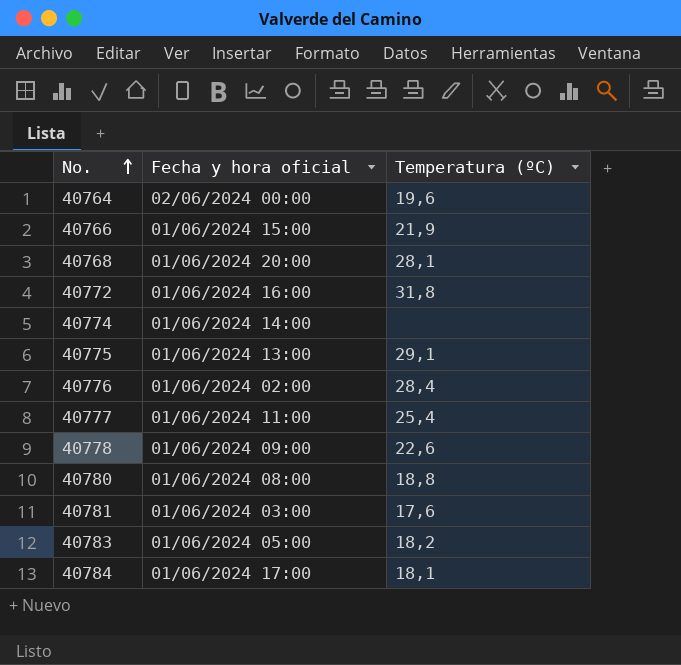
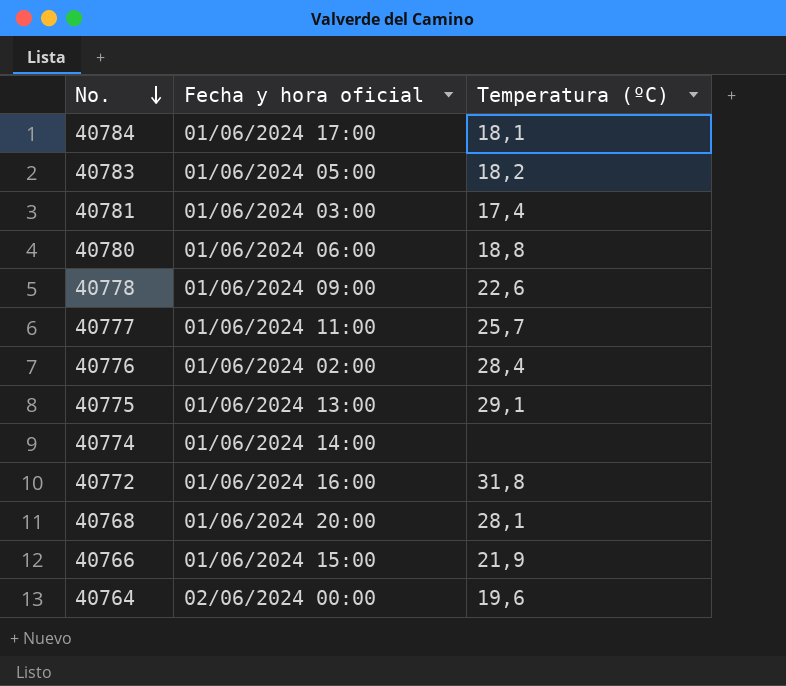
row order: No. ascending -> No. descending
40781 | Temperatura (ºC): 17,6 -> 17,4
40780 | Fecha y hora oficial: 01/06/2024 08:00 -> 01/06/2024 06:00
40777 | Temperatura (ºC): 25,4 -> 25,7

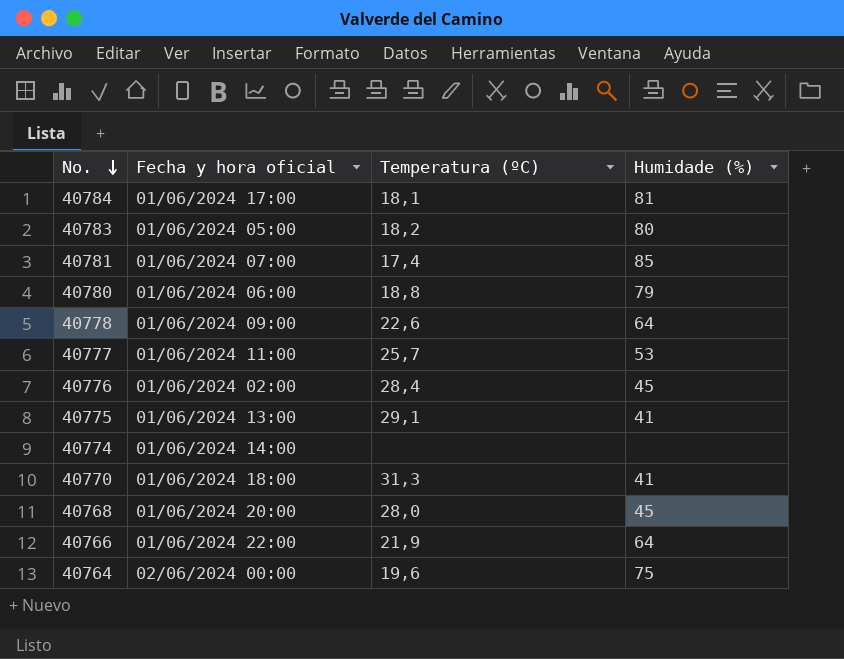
column Humidade (%) | position: none -> 4
row 40772: 01/06/2024 16:00 | 31,8 -> none
40781 | Fecha y hora oficial: 01/06/2024 03:00 -> 01/06/2024 07:00
row 40770: none -> 01/06/2024 18:00 | 31,3 | 41
40768 | Temperatura (ºC): 28,1 -> 28,0
40766 | Fecha y hora oficial: 01/06/2024 15:00 -> 01/06/2024 22:00

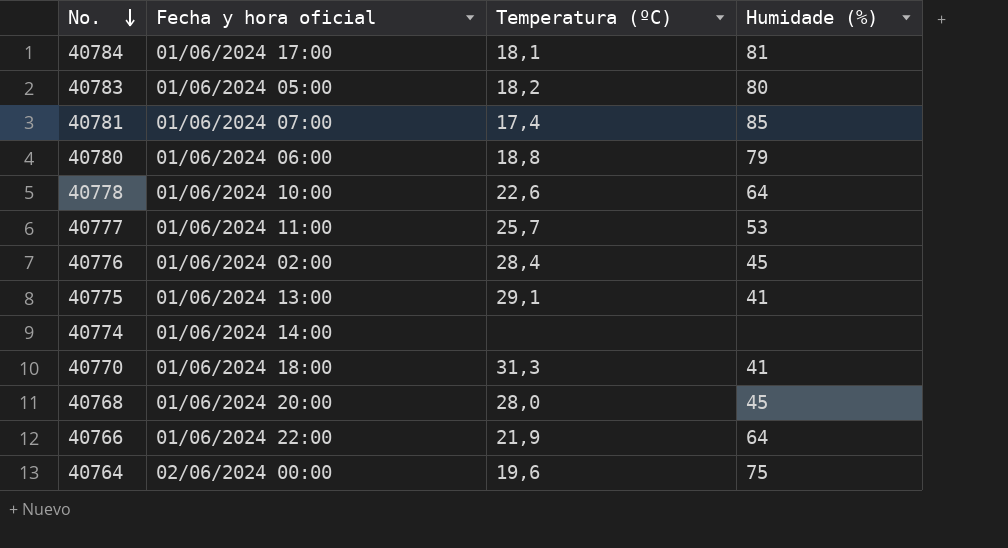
40778 | Fecha y hora oficial: 01/06/2024 09:00 -> 01/06/2024 10:00

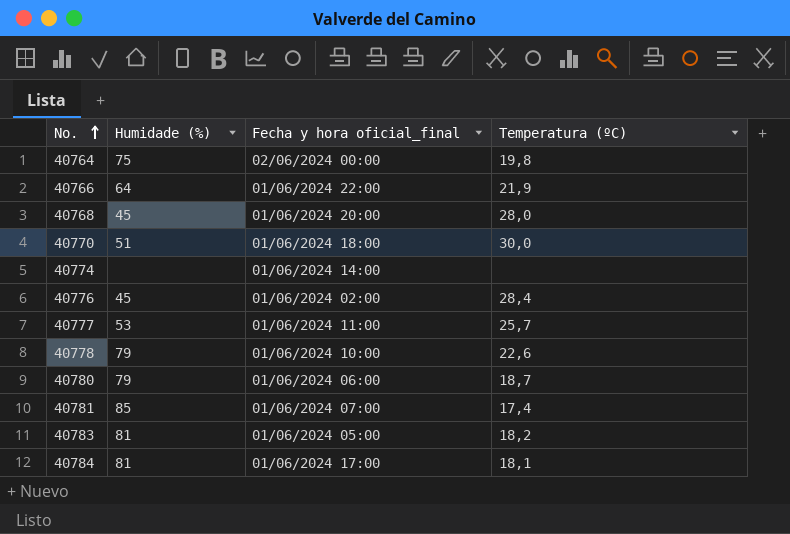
row order: No. descending -> No. ascending
column Humidade (%) | position: 4 -> 2
column name: Fecha y hora oficial -> Fecha y hora oficial_final
row 40775: 01/06/2024 13:00 | 29,1 | 41 -> none
40764 | Temperatura (ºC): 19,6 -> 19,8
40770 | Humidade (%): 41 -> 51
40770 | Temperatura (ºC): 31,3 -> 30,0
40778 | Humidade (%): 64 -> 79
40780 | Temperatura (ºC): 18,8 -> 18,7
40783 | Humidade (%): 80 -> 81

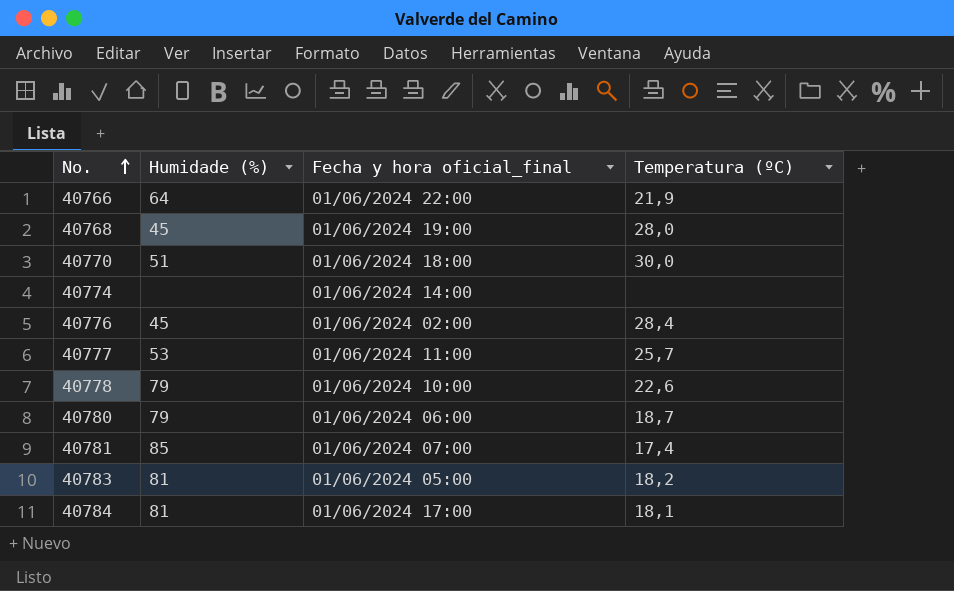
row 40764: 75 | 02/06/2024 00:00 | 19,8 -> none
40768 | Fecha y hora oficial_final: 01/06/2024 20:00 -> 01/06/2024 19:00

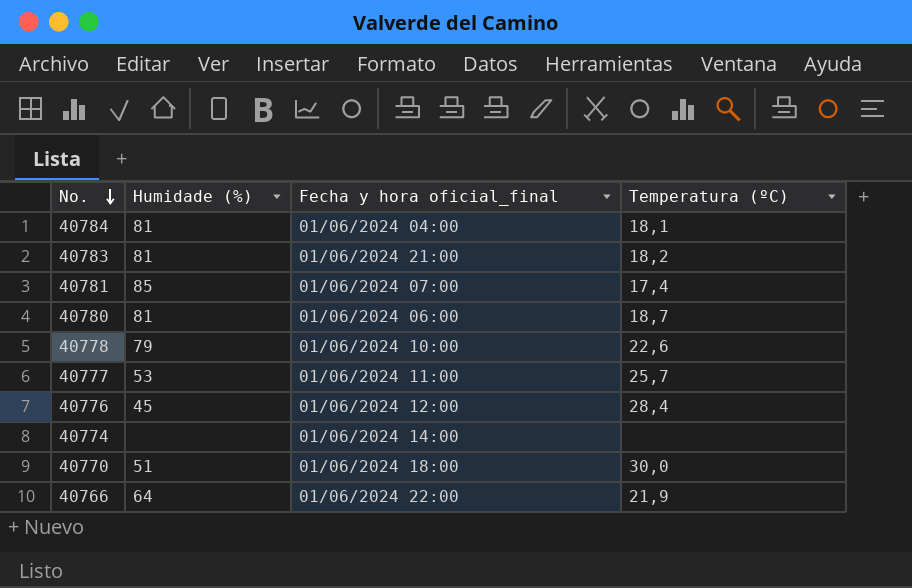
row order: No. ascending -> No. descending
row 40768: 45 | 01/06/2024 19:00 | 28,0 -> none
40784 | Fecha y hora oficial_final: 01/06/2024 17:00 -> 01/06/2024 04:00
40783 | Fecha y hora oficial_final: 01/06/2024 05:00 -> 01/06/2024 21:00
40780 | Humidade (%): 79 -> 81
40776 | Fecha y hora oficial_final: 01/06/2024 02:00 -> 01/06/2024 12:00

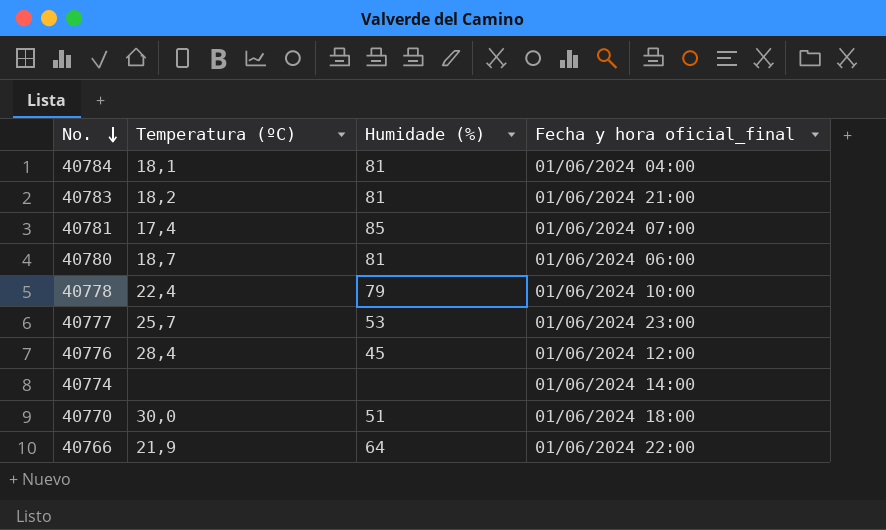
column Temperatura (ºC) | position: 4 -> 2
40778 | Temperatura (ºC): 22,6 -> 22,4
40777 | Fecha y hora oficial_final: 01/06/2024 11:00 -> 01/06/2024 23:00

